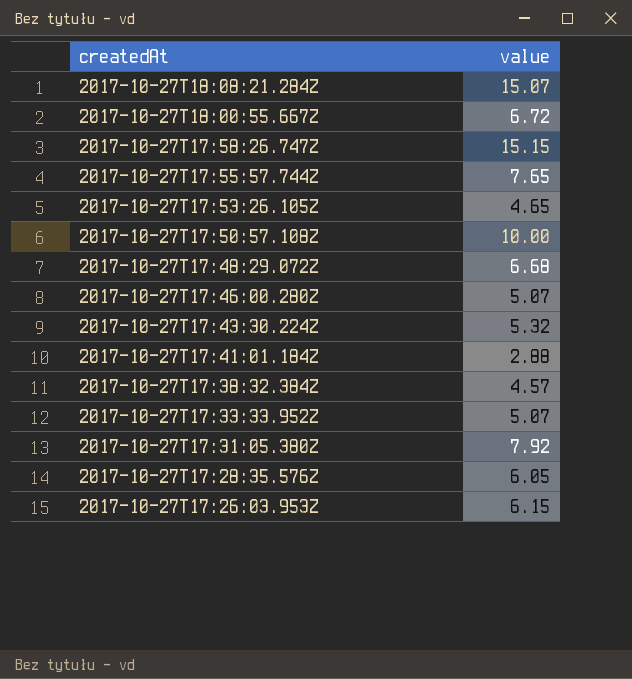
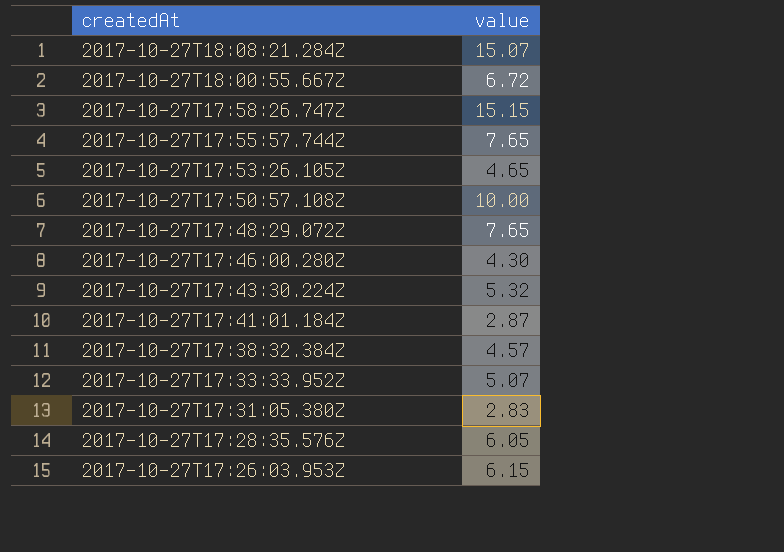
2017-10-27T17:48:29.072Z | value: 6.68 -> 7.65
2017-10-27T17:46:00.280Z | value: 5.07 -> 4.30
2017-10-27T17:41:01.184Z | value: 2.88 -> 2.87
2017-10-27T17:31:05.380Z | value: 7.92 -> 2.83

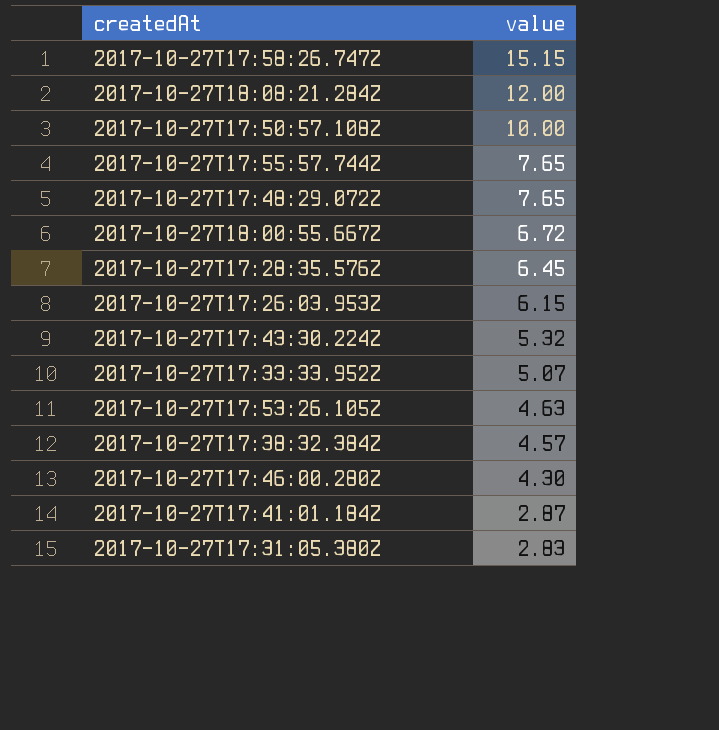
row order: createdAt descending -> value descending
2017-10-27T18:08:21.284Z | value: 15.07 -> 12.00
2017-10-27T17:28:35.576Z | value: 6.05 -> 6.45
2017-10-27T17:53:26.105Z | value: 4.65 -> 4.63

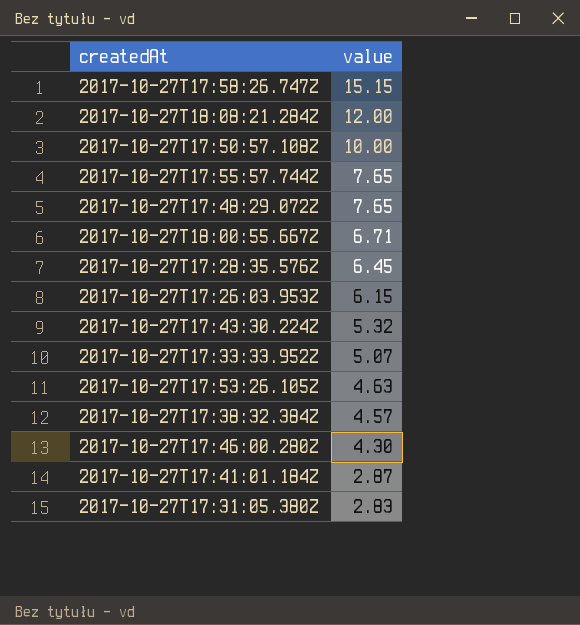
2017-10-27T18:00:55.667Z | value: 6.72 -> 6.71

